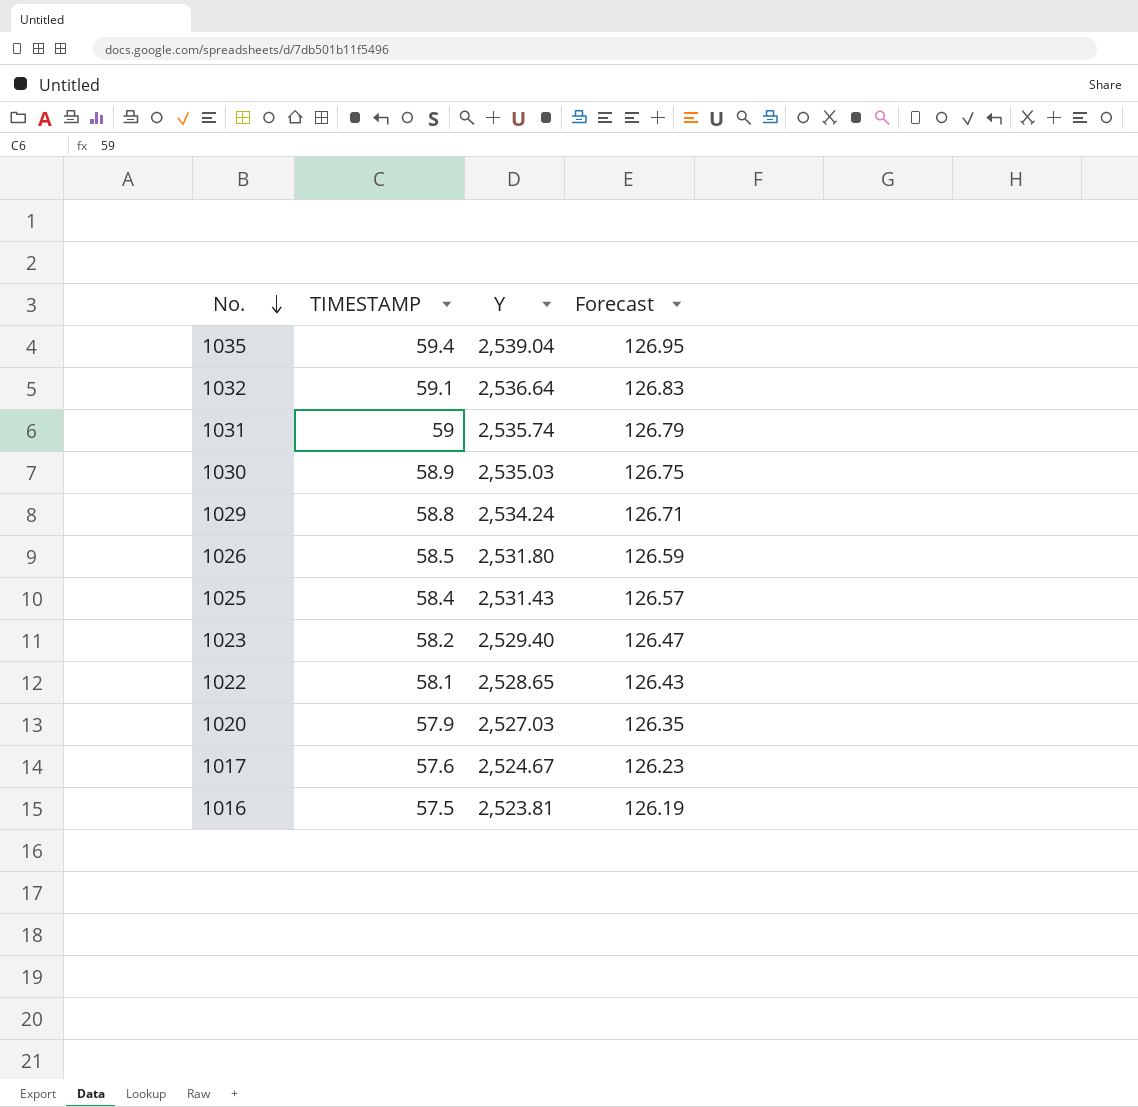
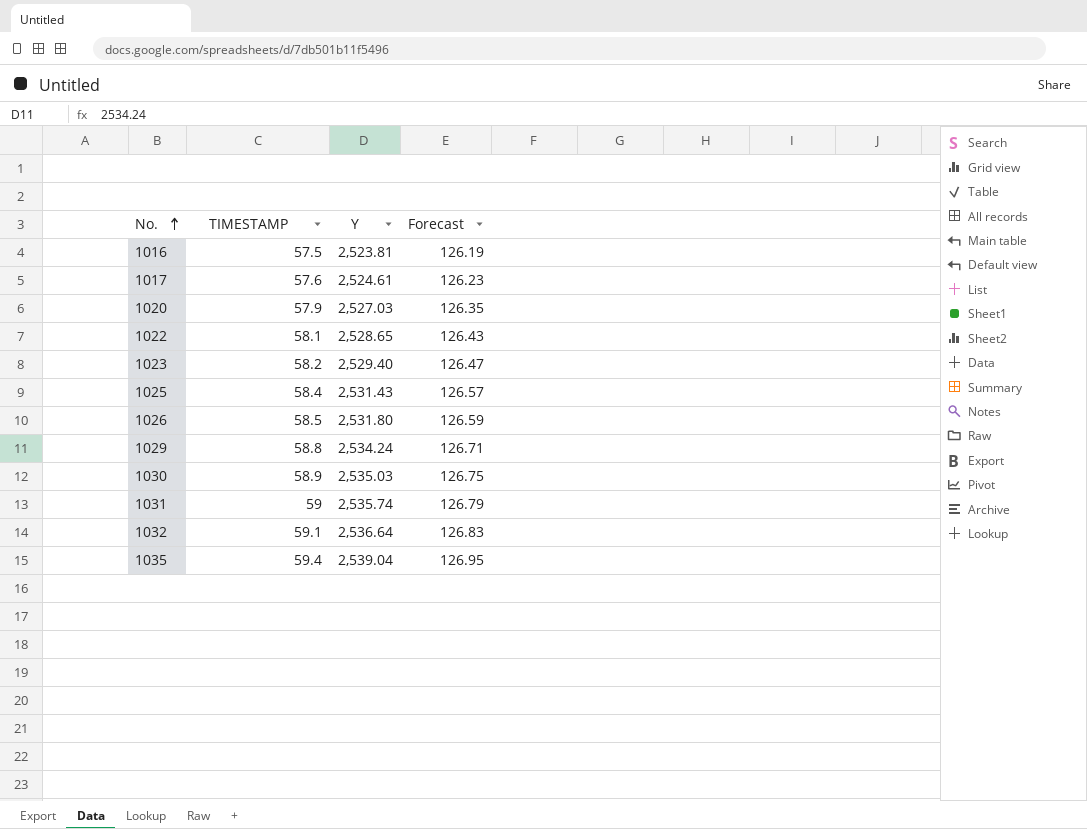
row order: No. descending -> No. ascending
1017 | Y: 2,524.67 -> 2,524.61

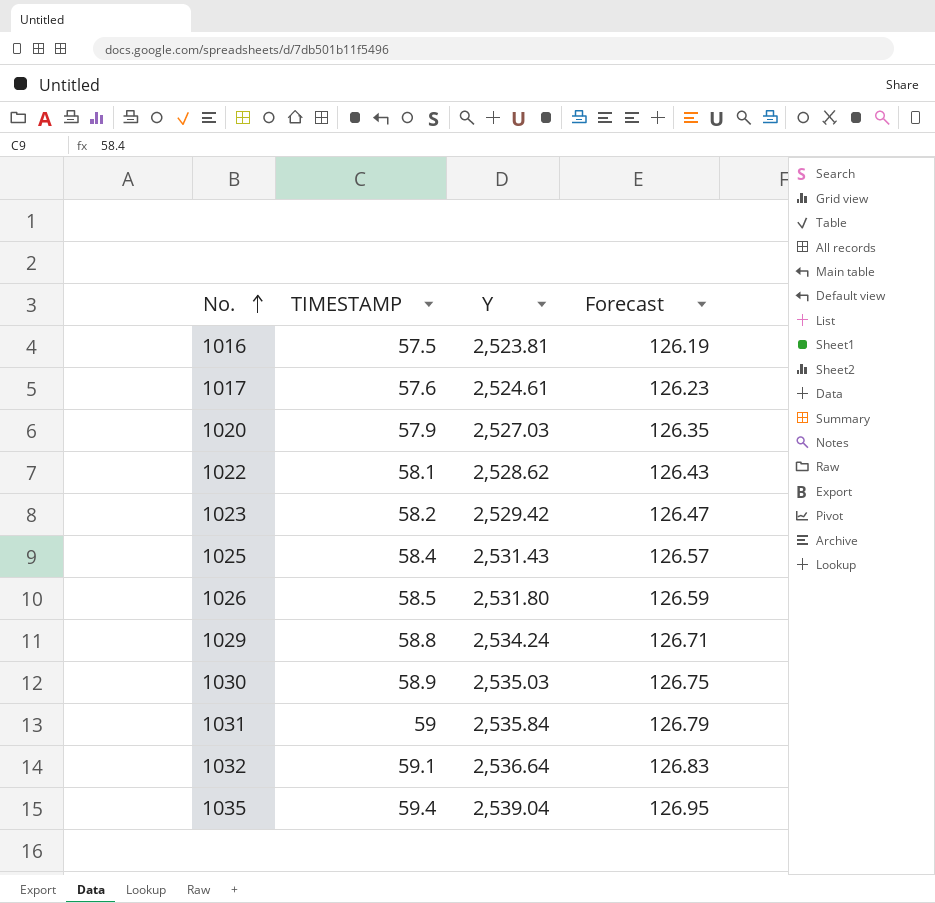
1022 | Y: 2,528.65 -> 2,528.62
1023 | Y: 2,529.40 -> 2,529.42
1031 | Y: 2,535.74 -> 2,535.84

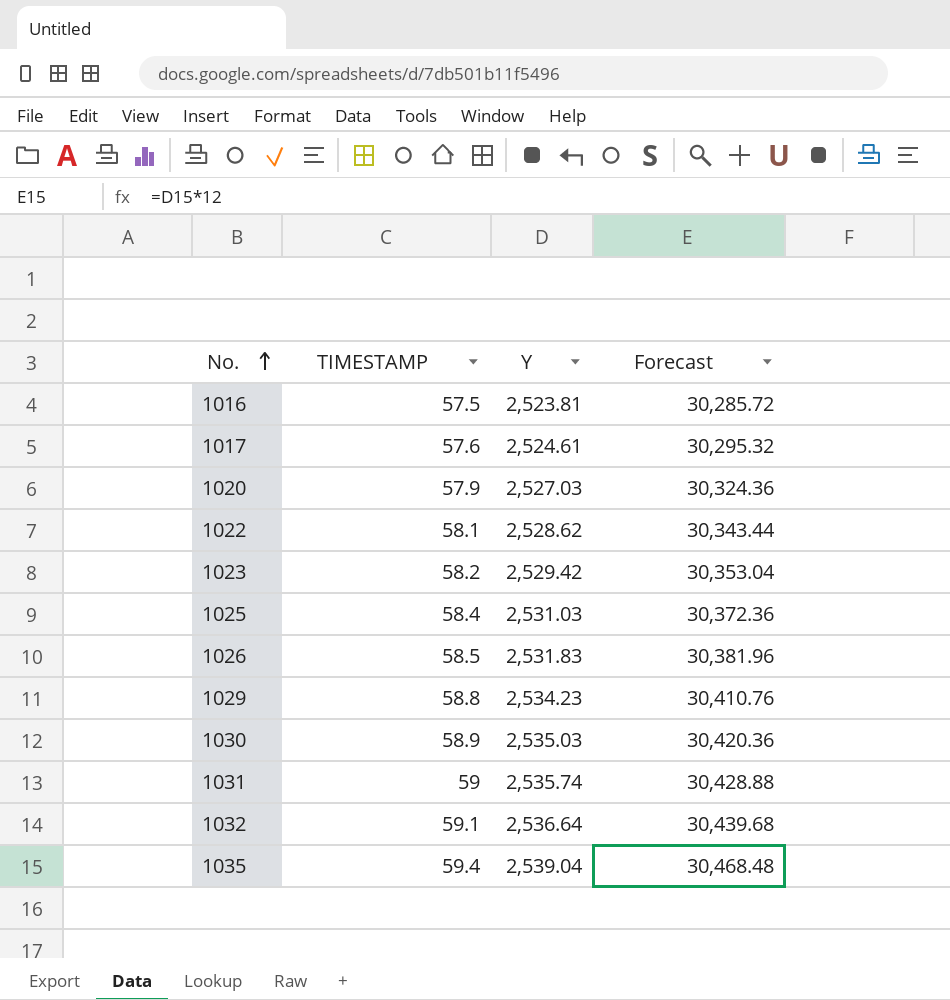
column Forecast | formula: [Y] * 0.05 -> [Y] * 12
1025 | Y: 2,531.43 -> 2,531.03
1026 | Y: 2,531.80 -> 2,531.83
1029 | Y: 2,534.24 -> 2,534.23
1031 | Y: 2,535.84 -> 2,535.74

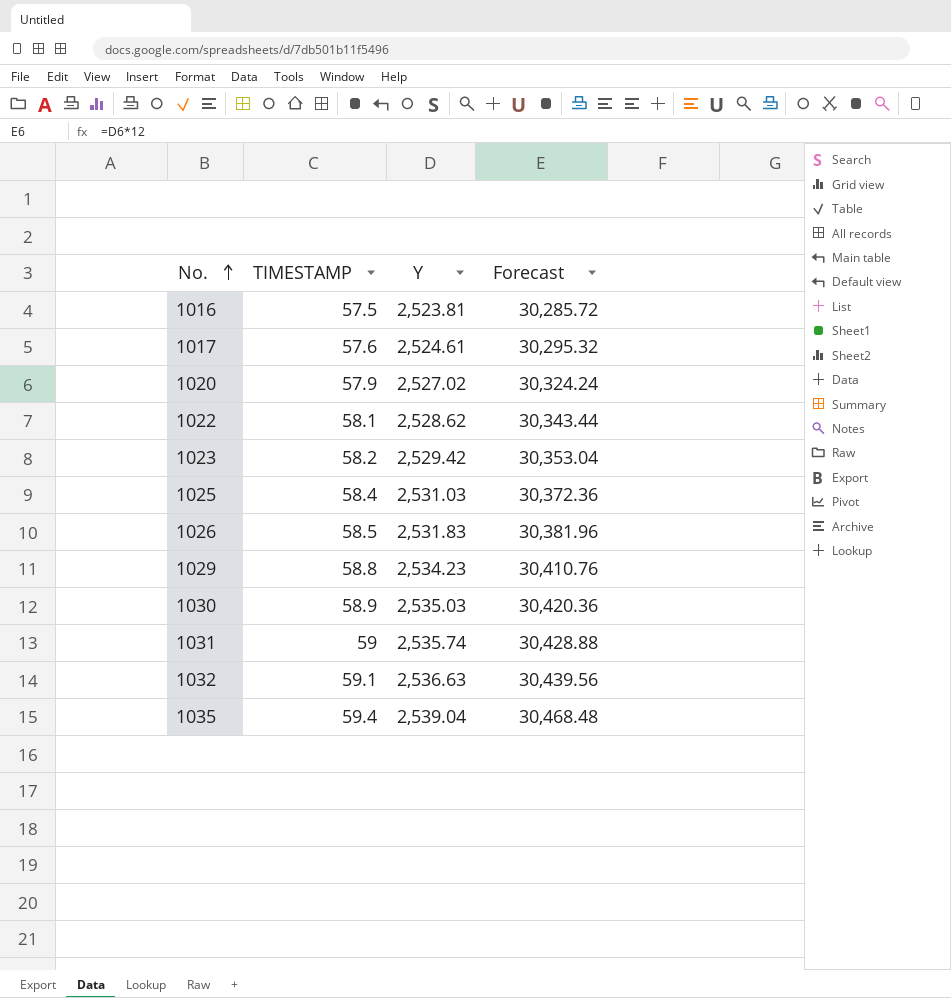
1020 | Y: 2,527.03 -> 2,527.02
1020 | Forecast: 30,324.36 -> 30,324.24
1032 | Y: 2,536.64 -> 2,536.63
1032 | Forecast: 30,439.68 -> 30,439.56

